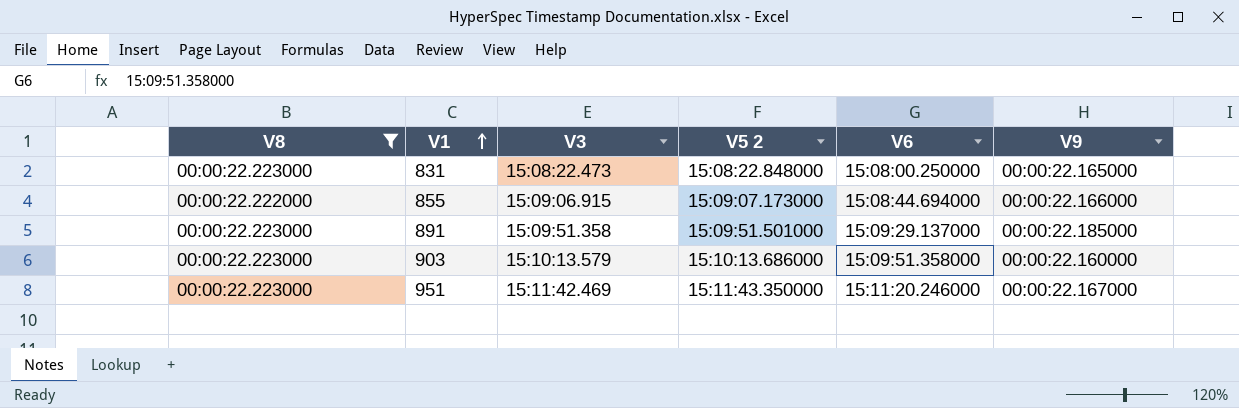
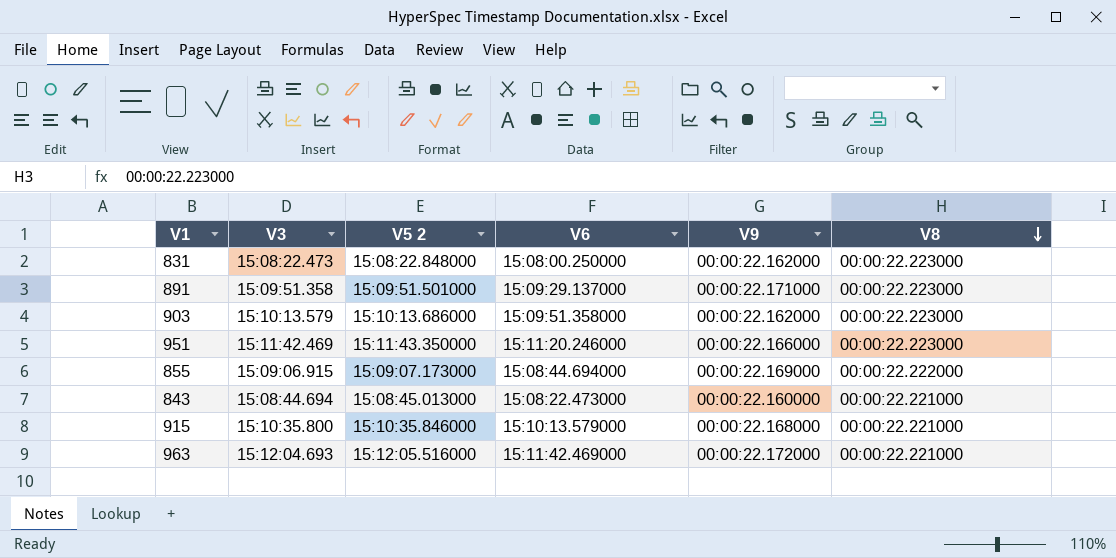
filter: V8 != 00:00:22.221000 -> none
row order: V1 ascending -> V8 descending
column V8 | position: 1 -> 6
831 | V9: 00:00:22.165000 -> 00:00:22.162000
891 | V9: 00:00:22.185000 -> 00:00:22.171000
903 | V9: 00:00:22.160000 -> 00:00:22.162000
951 | V9: 00:00:22.167000 -> 00:00:22.166000
855 | V9: 00:00:22.166000 -> 00:00:22.169000

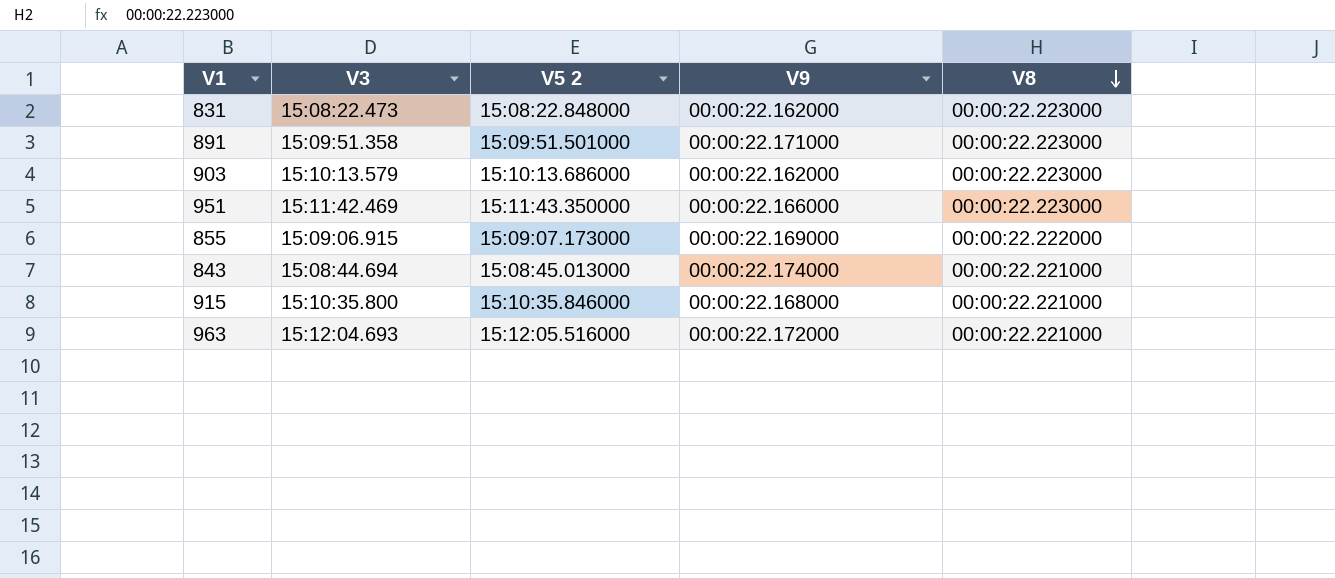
column V6 | position: 4 -> none
843 | V9: 00:00:22.160000 -> 00:00:22.174000

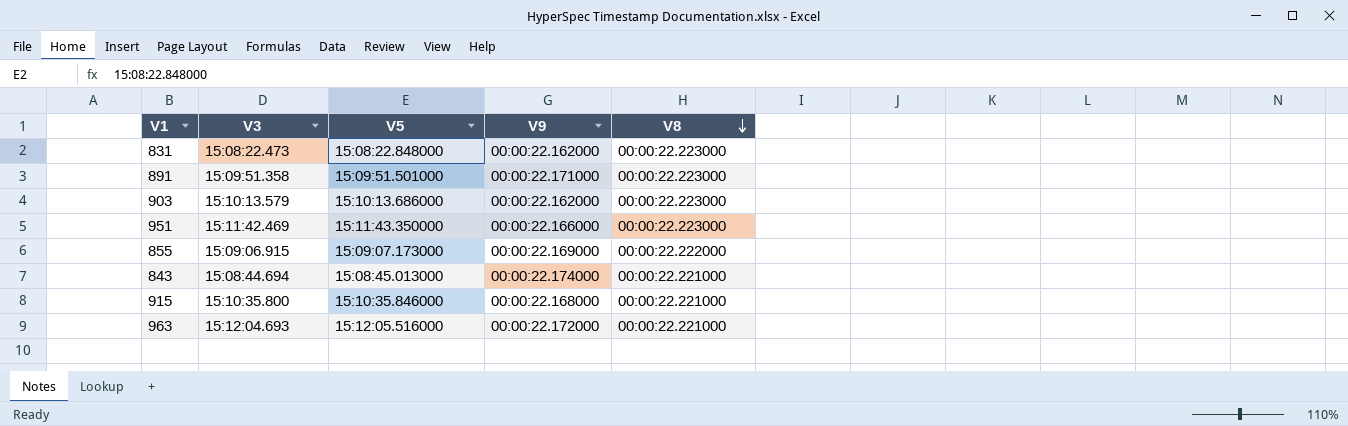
column name: V5 2 -> V5

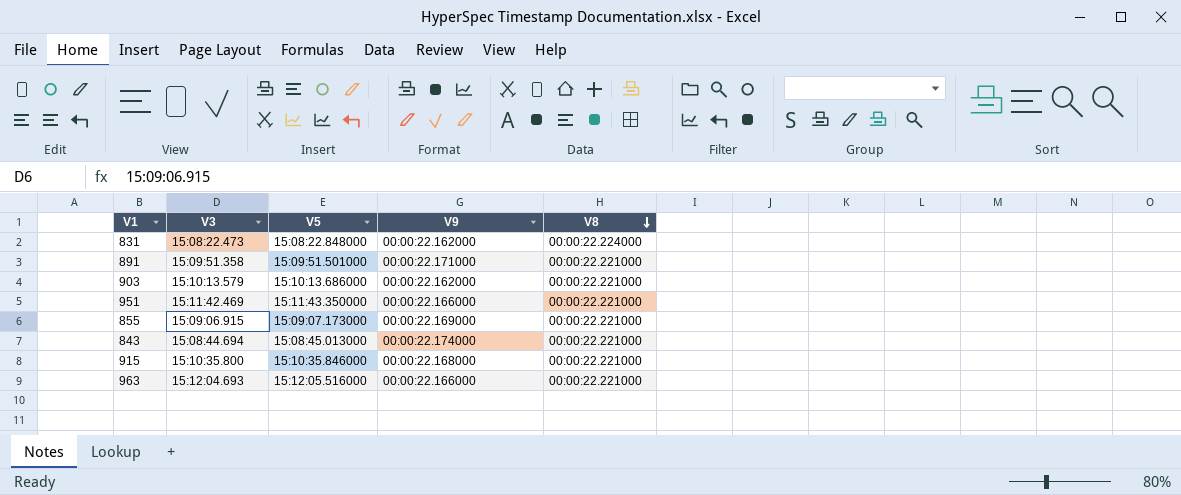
831 | V8: 00:00:22.223000 -> 00:00:22.224000
891 | V8: 00:00:22.223000 -> 00:00:22.221000
903 | V8: 00:00:22.223000 -> 00:00:22.221000
951 | V8: 00:00:22.223000 -> 00:00:22.221000
855 | V8: 00:00:22.222000 -> 00:00:22.221000
963 | V9: 00:00:22.172000 -> 00:00:22.166000

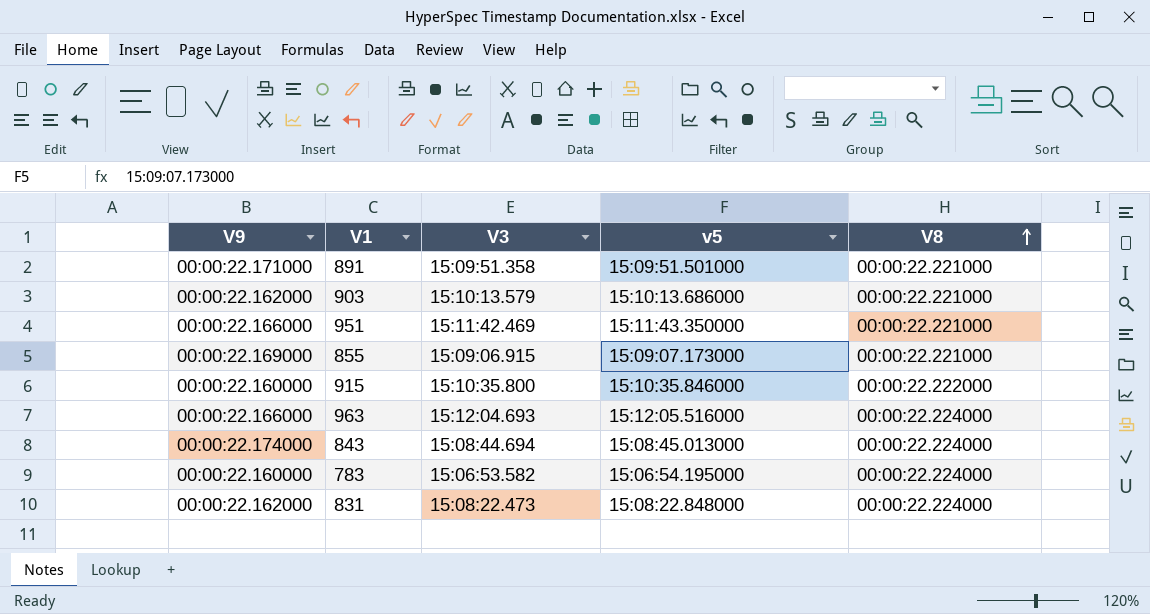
row order: V8 descending -> V8 ascending
column V9 | position: 4 -> 1
column name: V5 -> v5
915 | V9: 00:00:22.168000 -> 00:00:22.160000
915 | V8: 00:00:22.221000 -> 00:00:22.222000
963 | V8: 00:00:22.221000 -> 00:00:22.224000
843 | V8: 00:00:22.221000 -> 00:00:22.224000
row 783: none -> 00:00:22.160000 | 15:06:53.582 | 15:06:54.195000 | 00:00:22.224000

